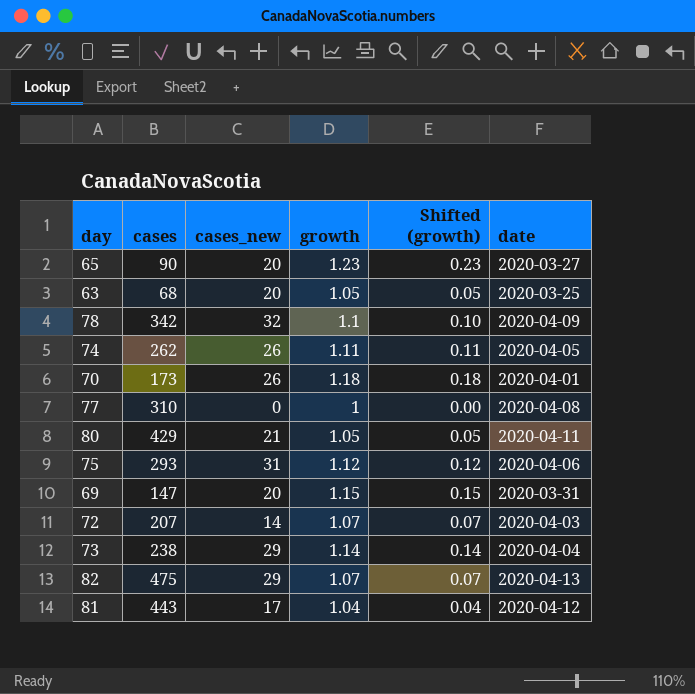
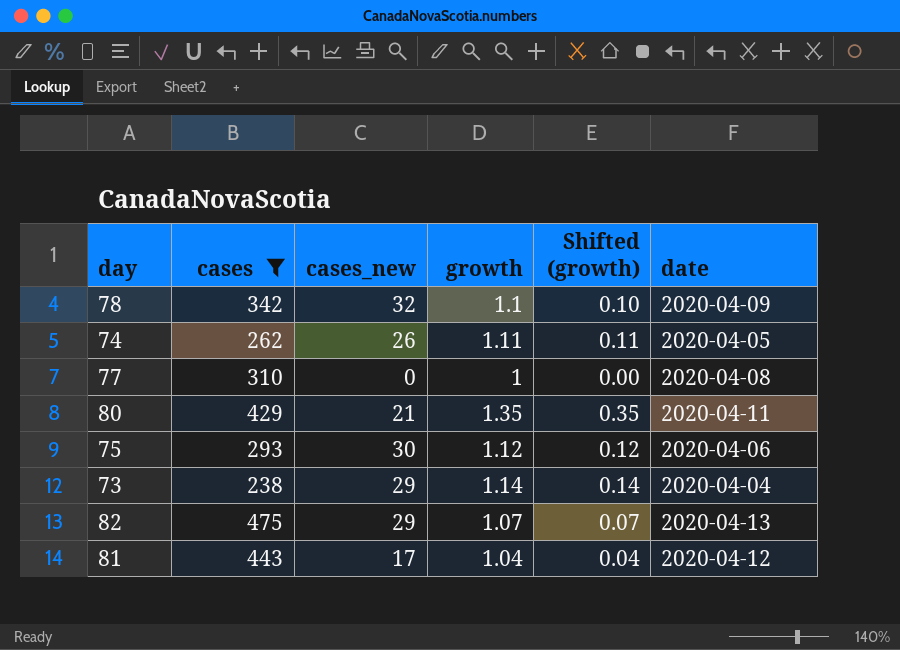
filter: none -> cases >= 238
80 | growth: 1.05 -> 1.35
80 | Shifted (growth): 0.05 -> 0.35
75 | cases_new: 31 -> 30

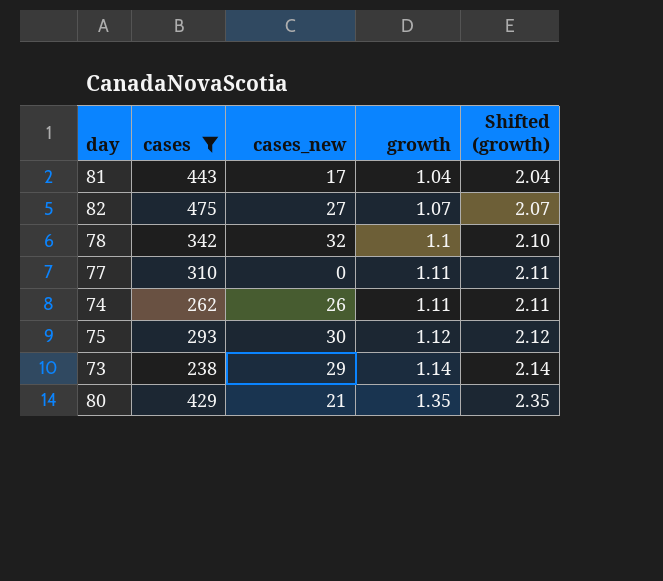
row order: none -> growth ascending
column date | position: 6 -> none
column Shifted (growth) | formula: [growth] - 1 -> [growth] + 1
82 | cases_new: 29 -> 27
77 | growth: 1 -> 1.11

